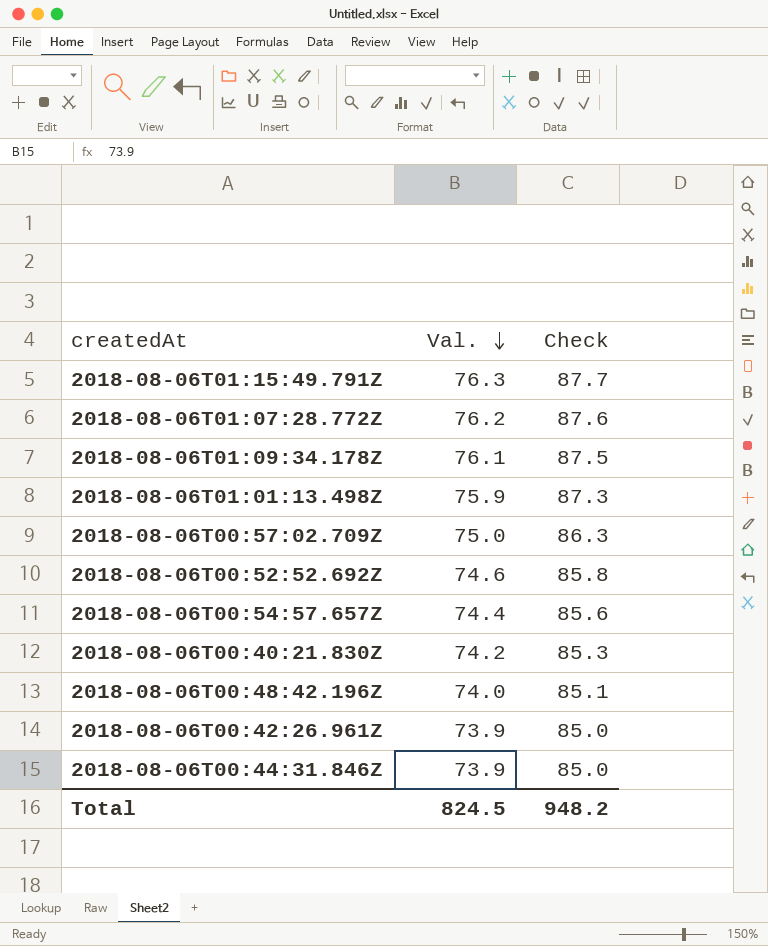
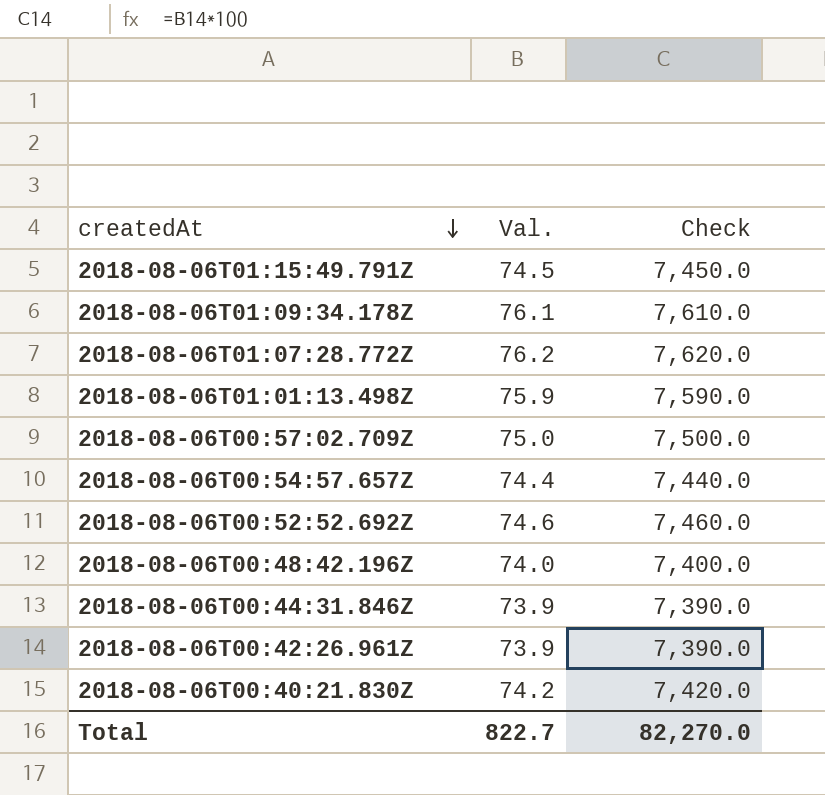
row order: Val. descending -> createdAt descending
column Check | formula: [Val.] * 1.15 -> [Val.] * 100
2018-08-06T01:15:49.791Z | Val.: 76.3 -> 74.5
Total | Val.: 824.5 -> 822.7
Total | Check: 948.2 -> 82,270.0

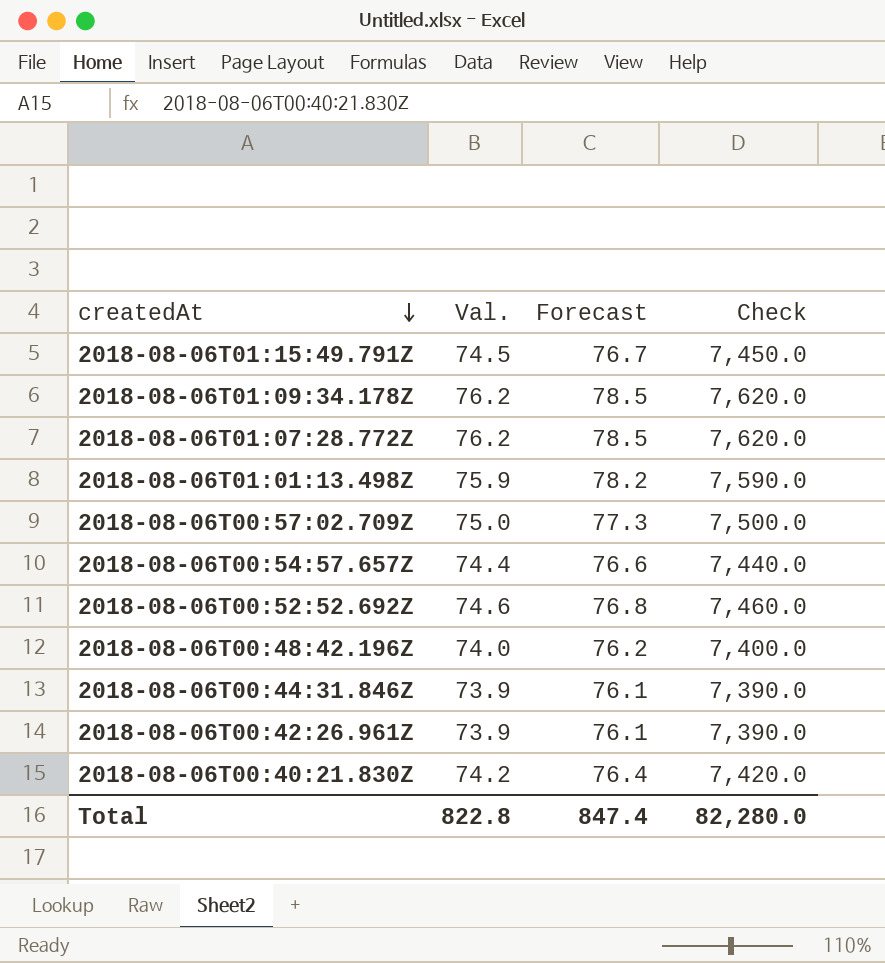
column Forecast | formula: none -> [Val.] * 1.03
2018-08-06T01:09:34.178Z | Val.: 76.1 -> 76.2
2018-08-06T01:09:34.178Z | Check: 7,610.0 -> 7,620.0
Total | Val.: 822.7 -> 822.8
Total | Check: 82,270.0 -> 82,280.0

